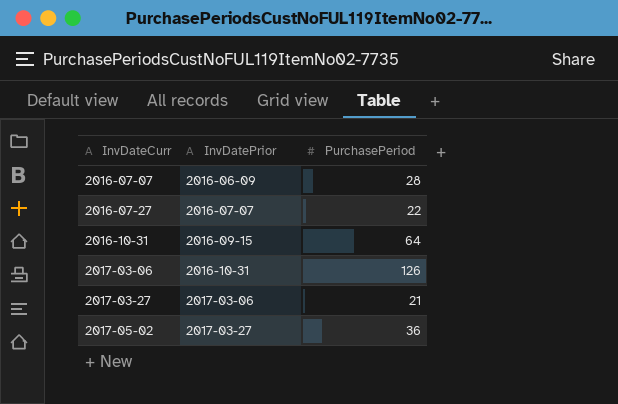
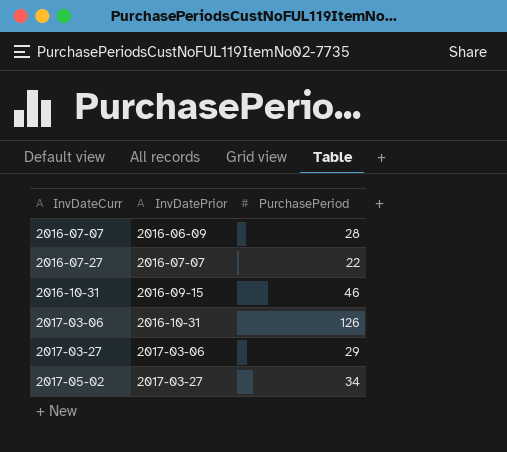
2016-10-31 | PurchasePeriod: 64 -> 46
2017-03-27 | PurchasePeriod: 21 -> 29
2017-05-02 | PurchasePeriod: 36 -> 34

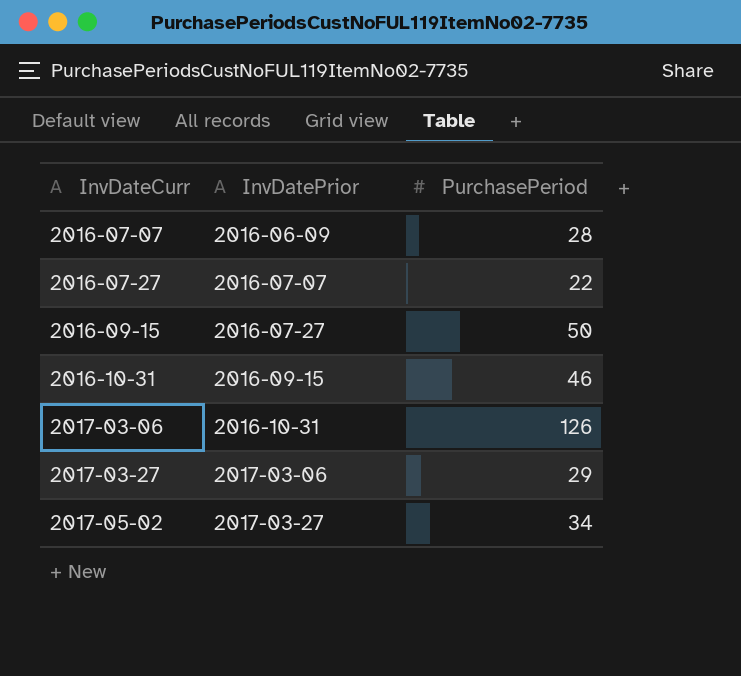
row 2016-09-15: none -> 2016-07-27 | 50

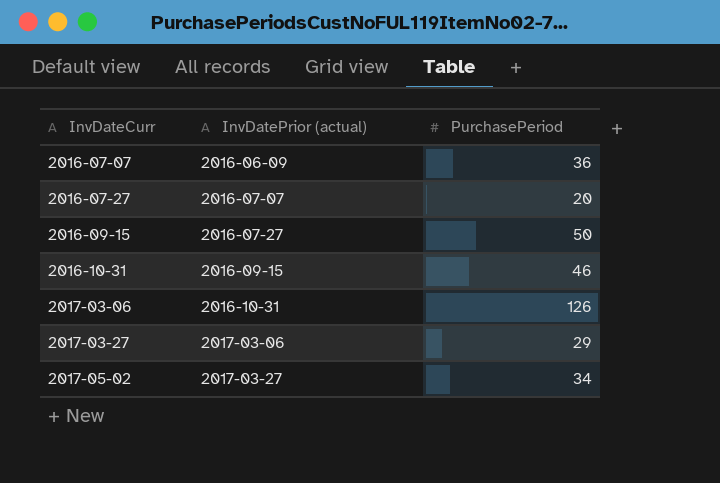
column name: InvDatePrior -> InvDatePrior (actual)
2016-07-07 | PurchasePeriod: 28 -> 36
2016-07-27 | PurchasePeriod: 22 -> 20

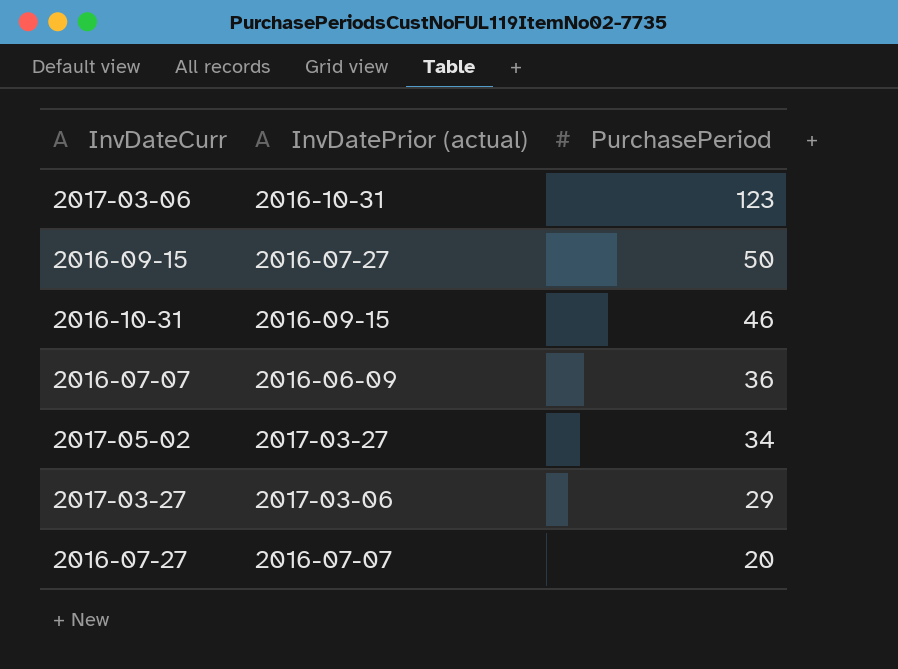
row order: InvDateCurr ascending -> PurchasePeriod descending
2017-03-06 | PurchasePeriod: 126 -> 123

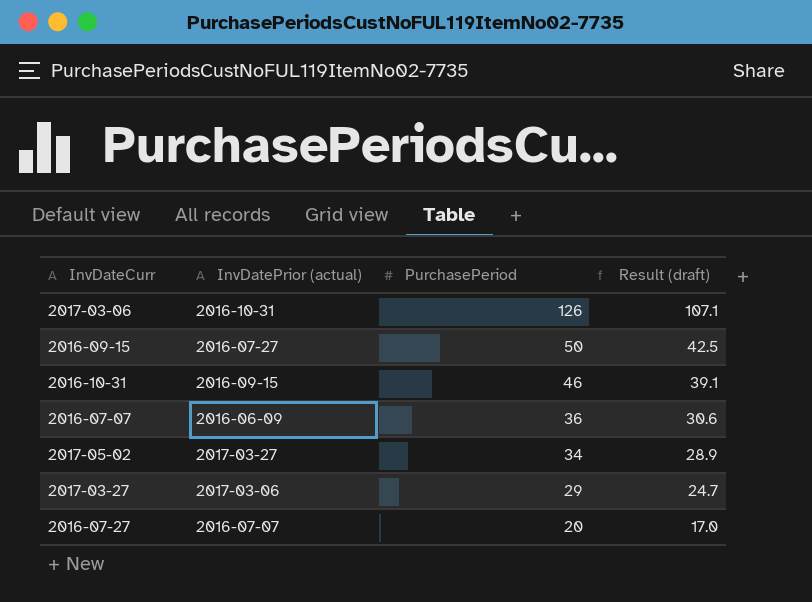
column Result (draft) | formula: none -> [PurchasePeriod] * 0.85
2017-03-06 | PurchasePeriod: 123 -> 126

